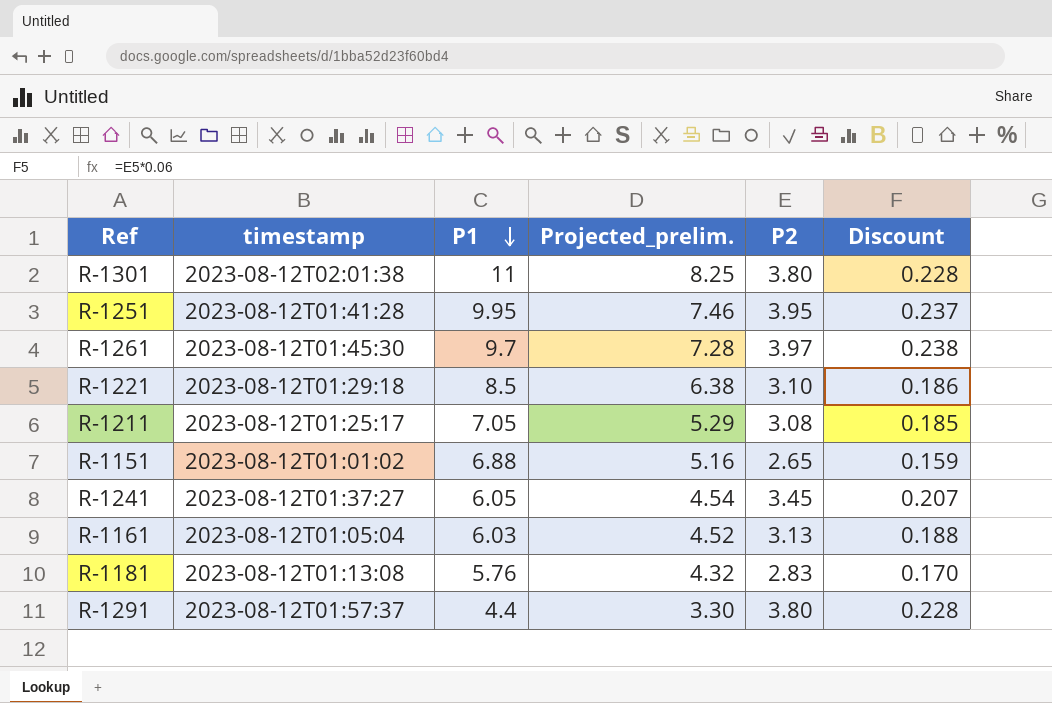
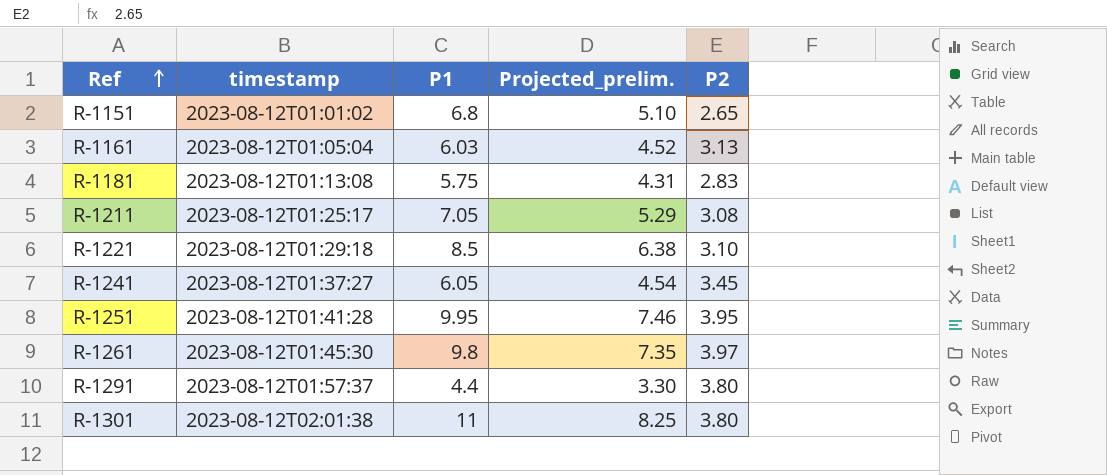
row order: P1 descending -> Ref ascending
column Discount | formula: [P2] * 0.06 -> none
R-1151 | P1: 6.88 -> 6.8
R-1151 | Projected_prelim.: 5.16 -> 5.10
R-1181 | P1: 5.76 -> 5.75
R-1181 | Projected_prelim.: 4.32 -> 4.31
R-1261 | P1: 9.7 -> 9.8
R-1261 | Projected_prelim.: 7.28 -> 7.35

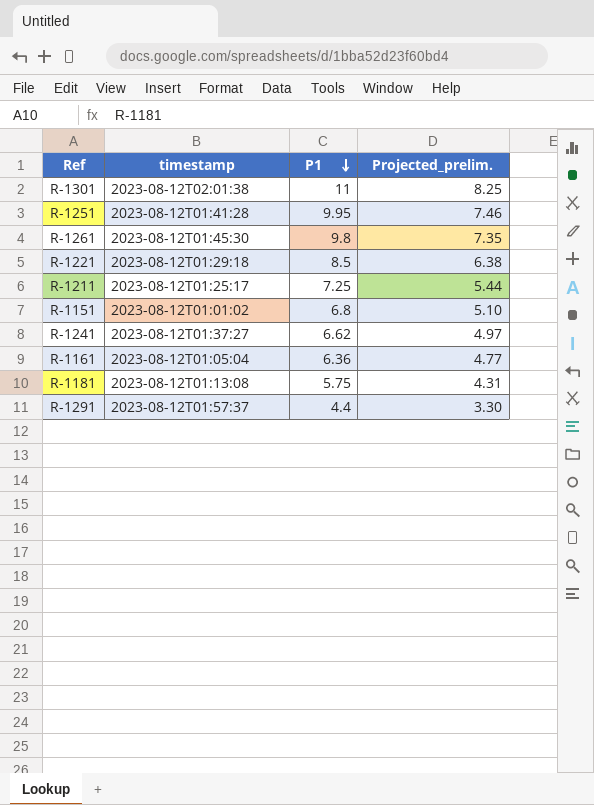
row order: Ref ascending -> P1 descending
column P2 | position: 5 -> none
R-1211 | P1: 7.05 -> 7.25
R-1211 | Projected_prelim.: 5.29 -> 5.44
R-1241 | P1: 6.05 -> 6.62
R-1241 | Projected_prelim.: 4.54 -> 4.97
R-1161 | P1: 6.03 -> 6.36
R-1161 | Projected_prelim.: 4.52 -> 4.77

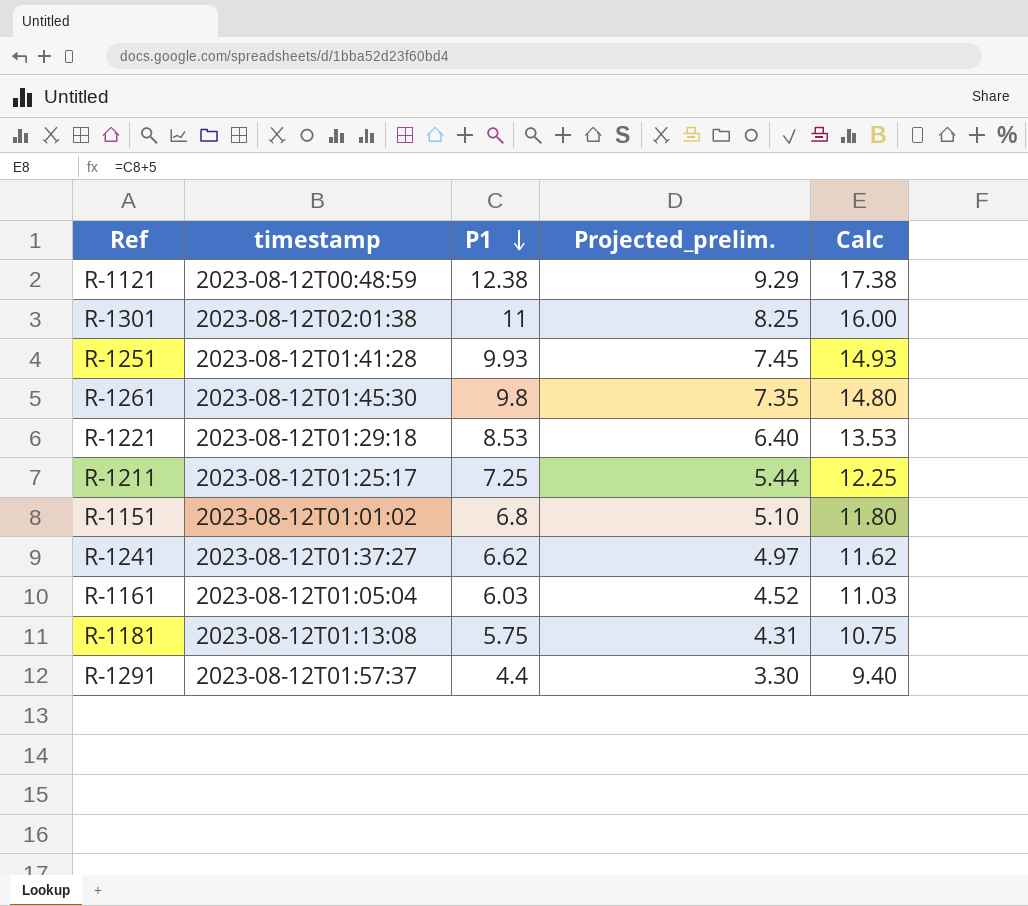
column Calc | formula: none -> [P1] + 5
row R-1121: none -> 2023-08-12T00:48:59 | 12.38 | 9.29 | 17.38
R-1251 | P1: 9.95 -> 9.93
R-1251 | Projected_prelim.: 7.46 -> 7.45
R-1221 | P1: 8.5 -> 8.53
R-1221 | Projected_prelim.: 6.38 -> 6.40
R-1161 | P1: 6.36 -> 6.03
R-1161 | Projected_prelim.: 4.77 -> 4.52

